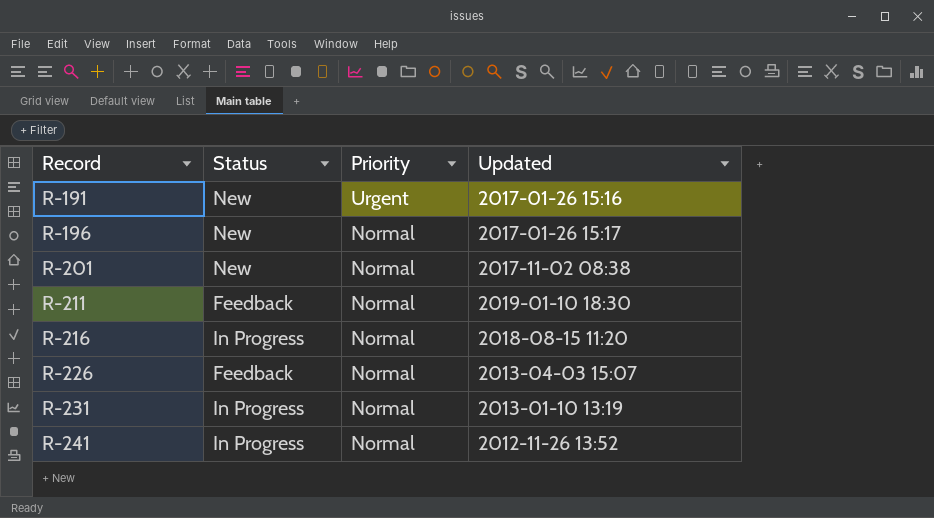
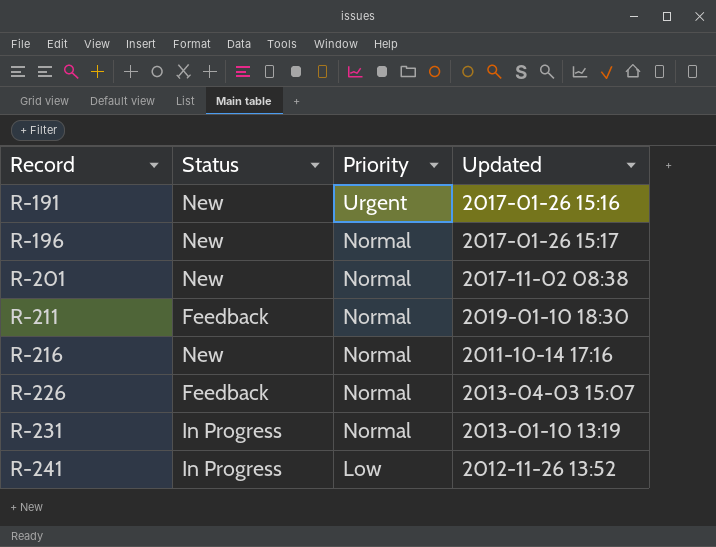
R-216 | Status: In Progress -> New
R-216 | Updated: 2018-08-15 11:20 -> 2011-10-14 17:16
R-241 | Priority: Normal -> Low

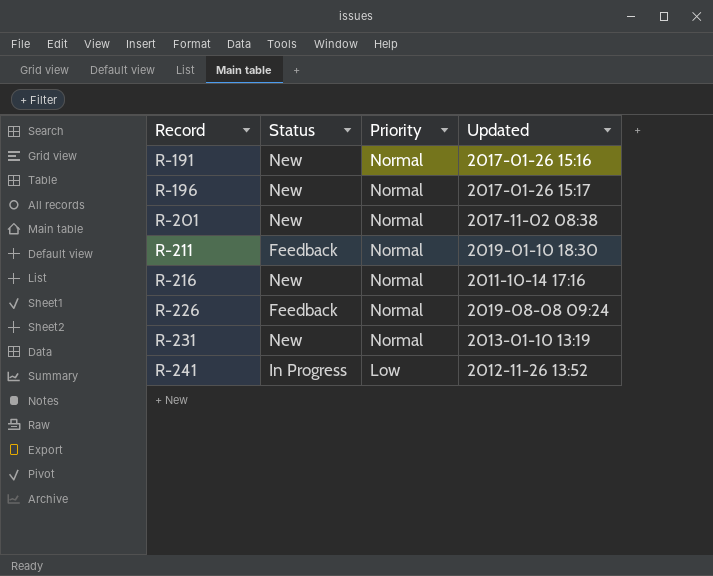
R-191 | Priority: Urgent -> Normal
R-226 | Updated: 2013-04-03 15:07 -> 2019-08-08 09:24
R-231 | Status: In Progress -> New

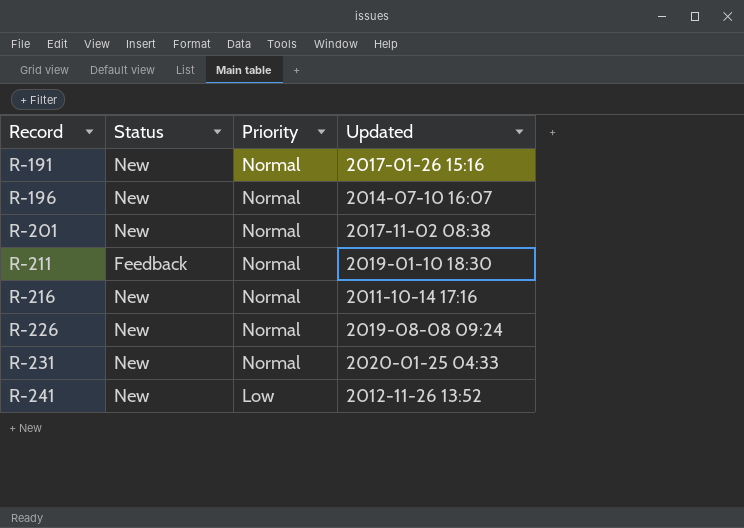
R-196 | Updated: 2017-01-26 15:17 -> 2014-07-10 16:07
R-226 | Status: Feedback -> New
R-231 | Updated: 2013-01-10 13:19 -> 2020-01-25 04:33
R-241 | Status: In Progress -> New

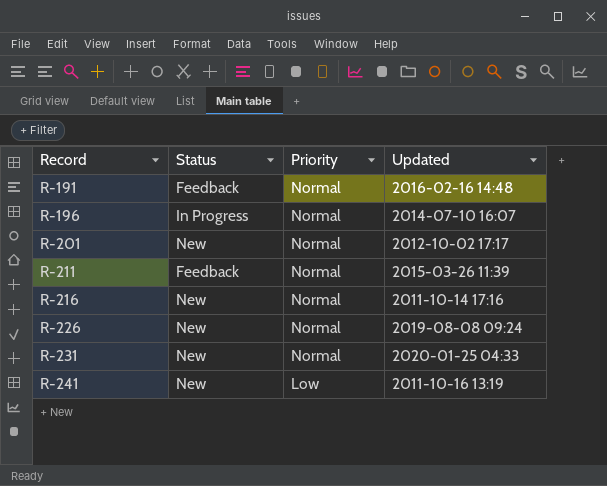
R-191 | Status: New -> Feedback
R-191 | Updated: 2017-01-26 15:16 -> 2016-02-16 14:48
R-196 | Status: New -> In Progress
R-201 | Updated: 2017-11-02 08:38 -> 2012-10-02 17:17
R-211 | Updated: 2019-01-10 18:30 -> 2015-03-26 11:39
R-241 | Updated: 2012-11-26 13:52 -> 2011-10-16 13:19

